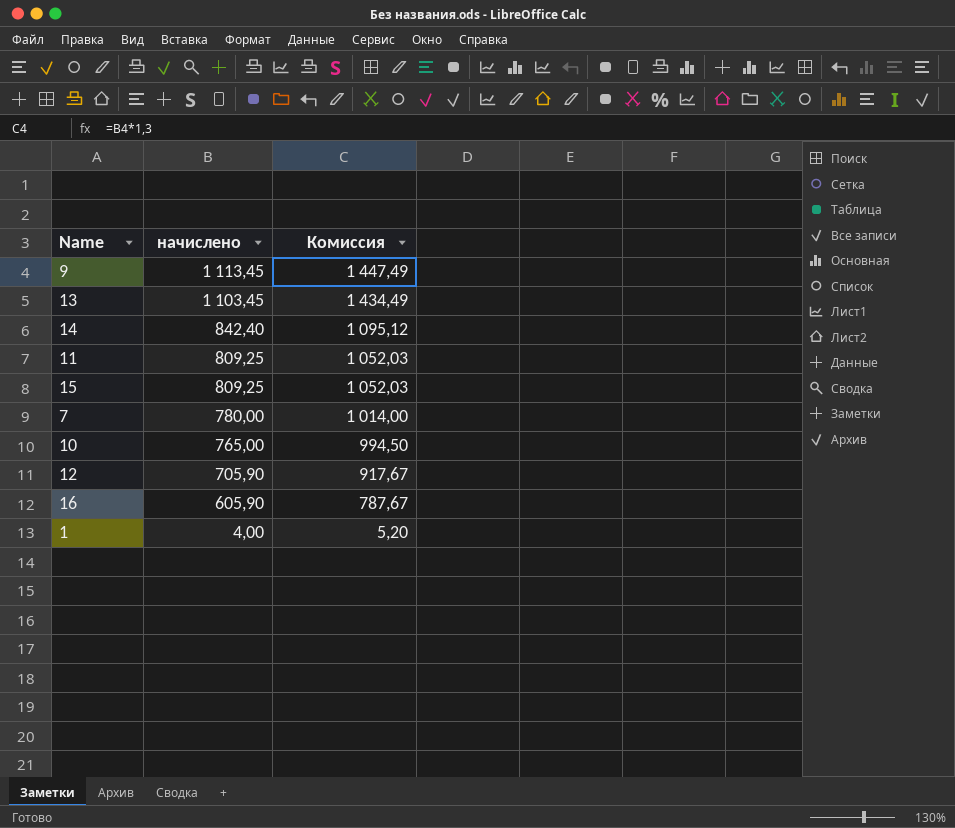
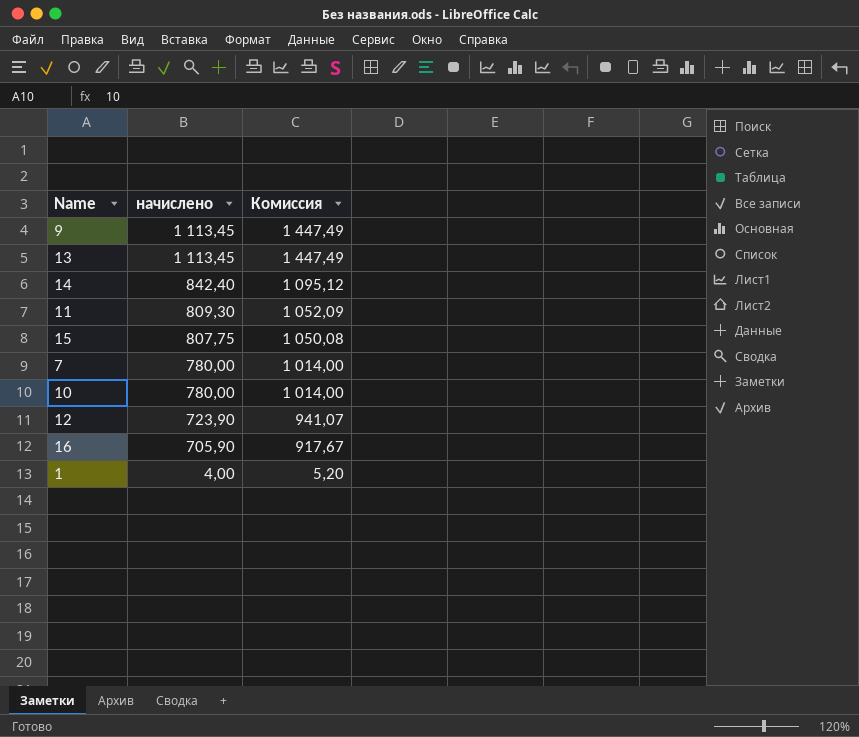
13 | начислено: 1 103,45 -> 1 113,45
13 | Комиссия: 1 434,49 -> 1 447,49
11 | начислено: 809,25 -> 809,30
11 | Комиссия: 1 052,03 -> 1 052,09
15 | начислено: 809,25 -> 807,75
15 | Комиссия: 1 052,03 -> 1 050,08
10 | начислено: 765,00 -> 780,00
10 | Комиссия: 994,50 -> 1 014,00
12 | начислено: 705,90 -> 723,90
12 | Комиссия: 917,67 -> 941,07
16 | начислено: 605,90 -> 705,90
16 | Комиссия: 787,67 -> 917,67

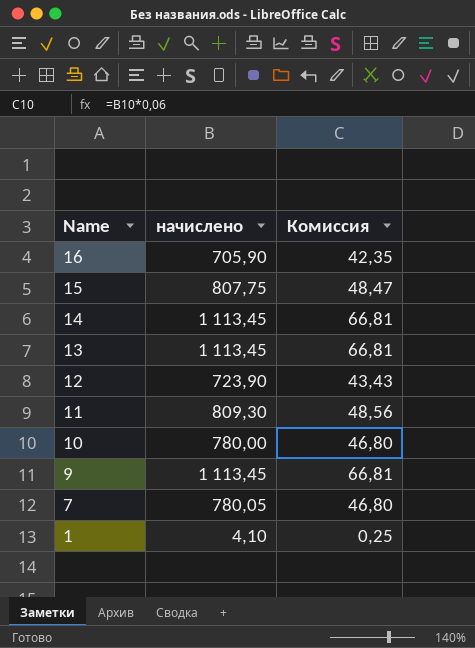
row order: начислено descending -> Name descending
column Комиссия | formula: [начислено] * 1,3 -> [начислено] * 0,06
14 | начислено: 842,40 -> 1 113,45
7 | начислено: 780,00 -> 780,05
1 | начислено: 4,00 -> 4,10

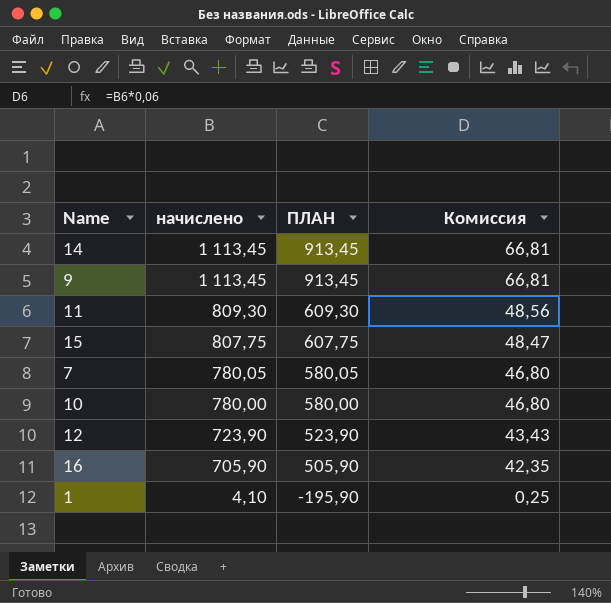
row order: Name descending -> начислено descending
column ПЛАН | formula: none -> [начислено] - 200
row 13: 1 113,45 | 66,81 -> none

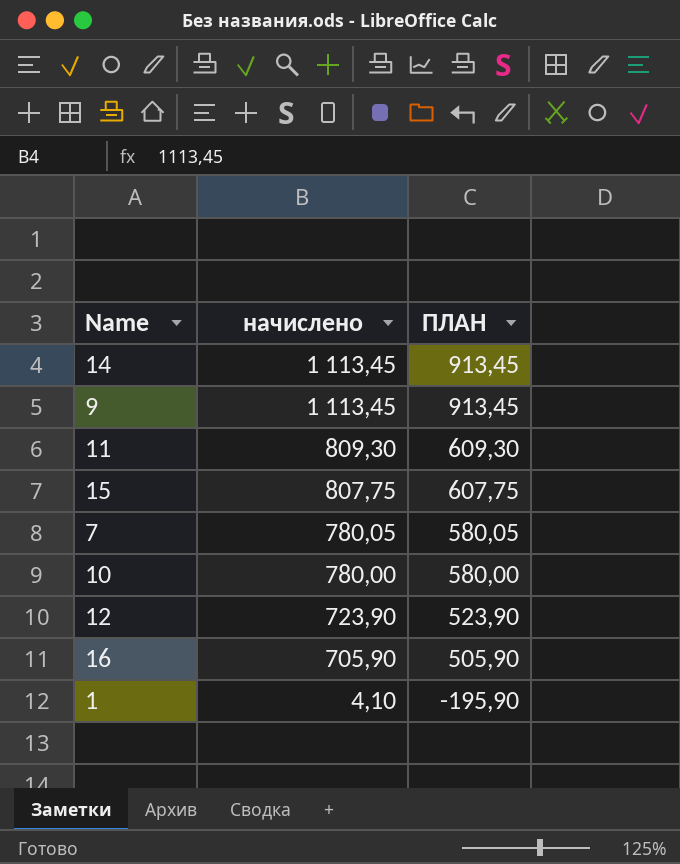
column Комиссия | formula: [начислено] * 0,06 -> none

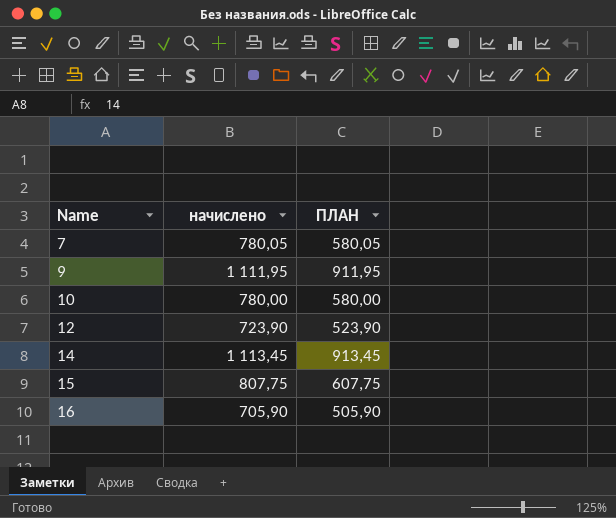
row order: начислено descending -> Name ascending
row 11: 809,30 | 609,30 -> none
row 1: 4,10 | -195,90 -> none
9 | начислено: 1 113,45 -> 1 111,95
9 | ПЛАН: 913,45 -> 911,95

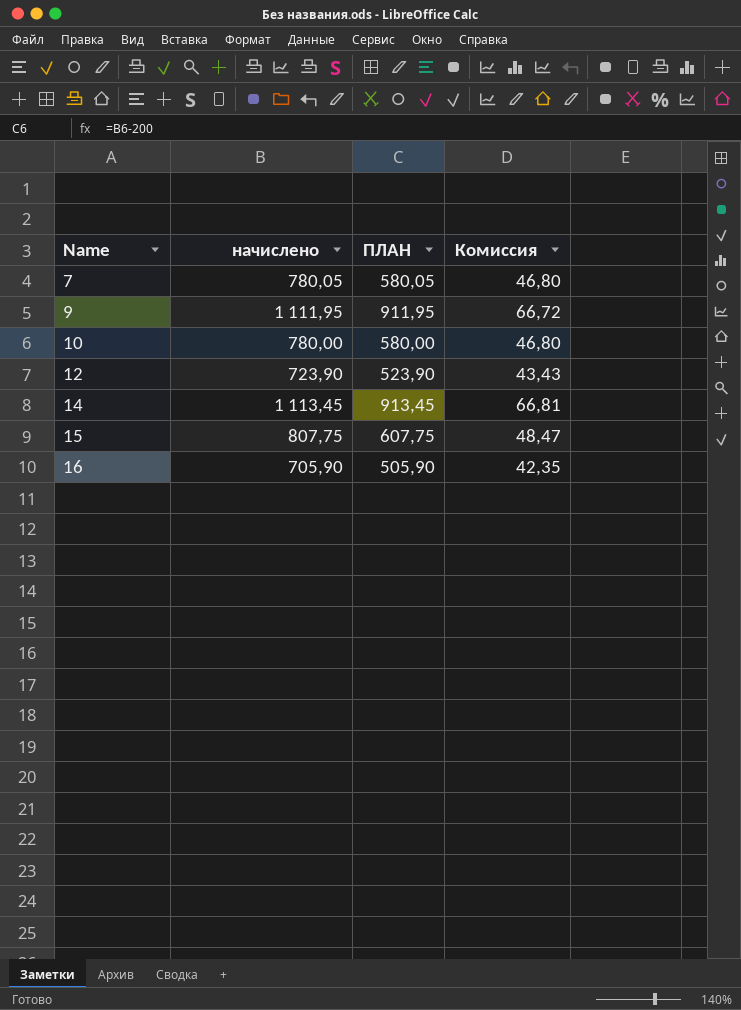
column Комиссия | formula: none -> [начислено] * 0,06

